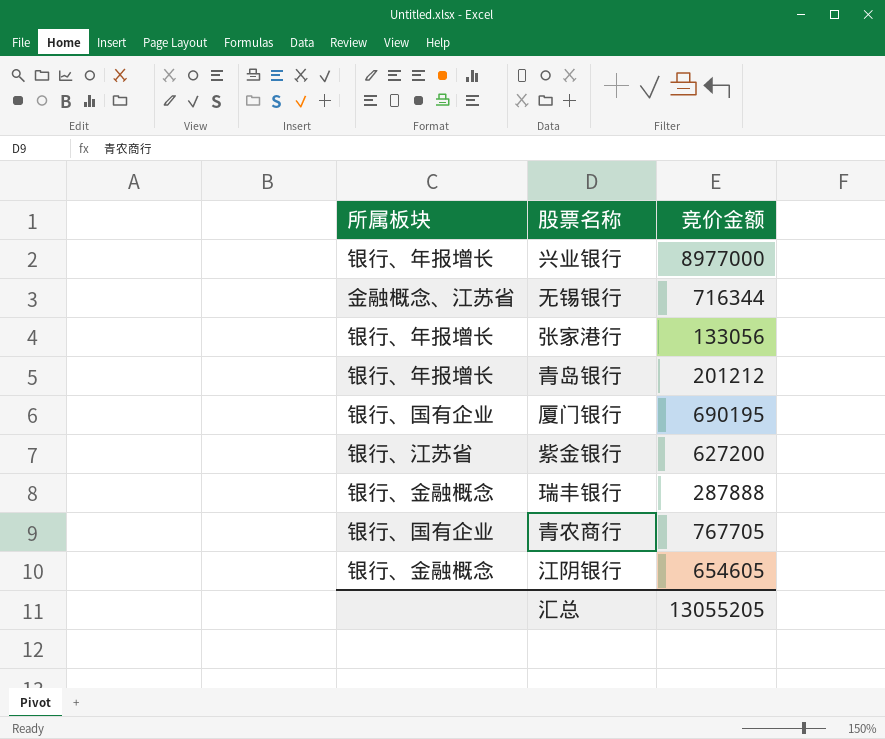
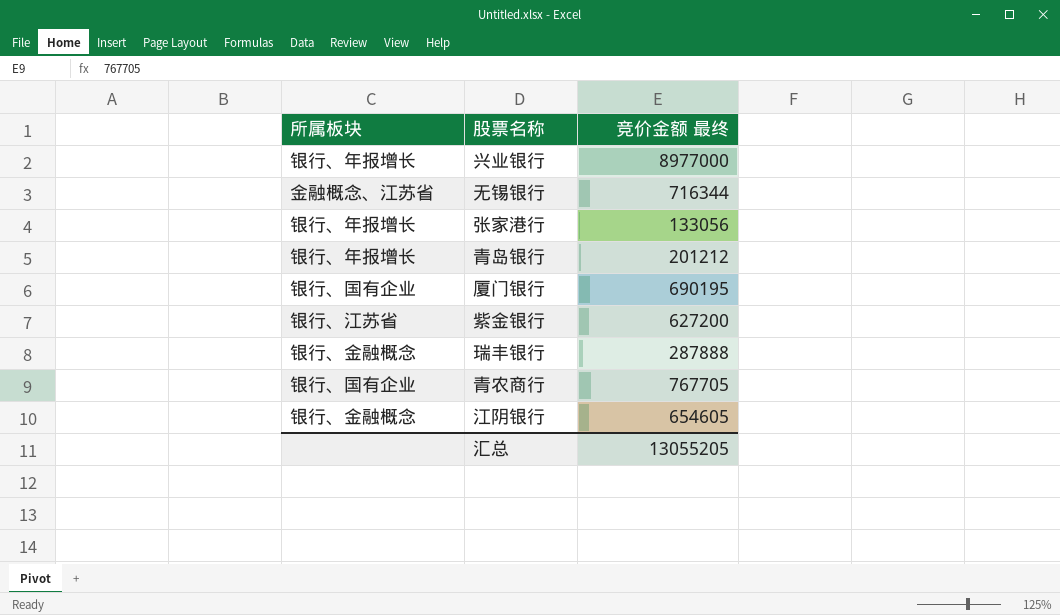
column name: 竞价金额 -> 竞价金额 最终

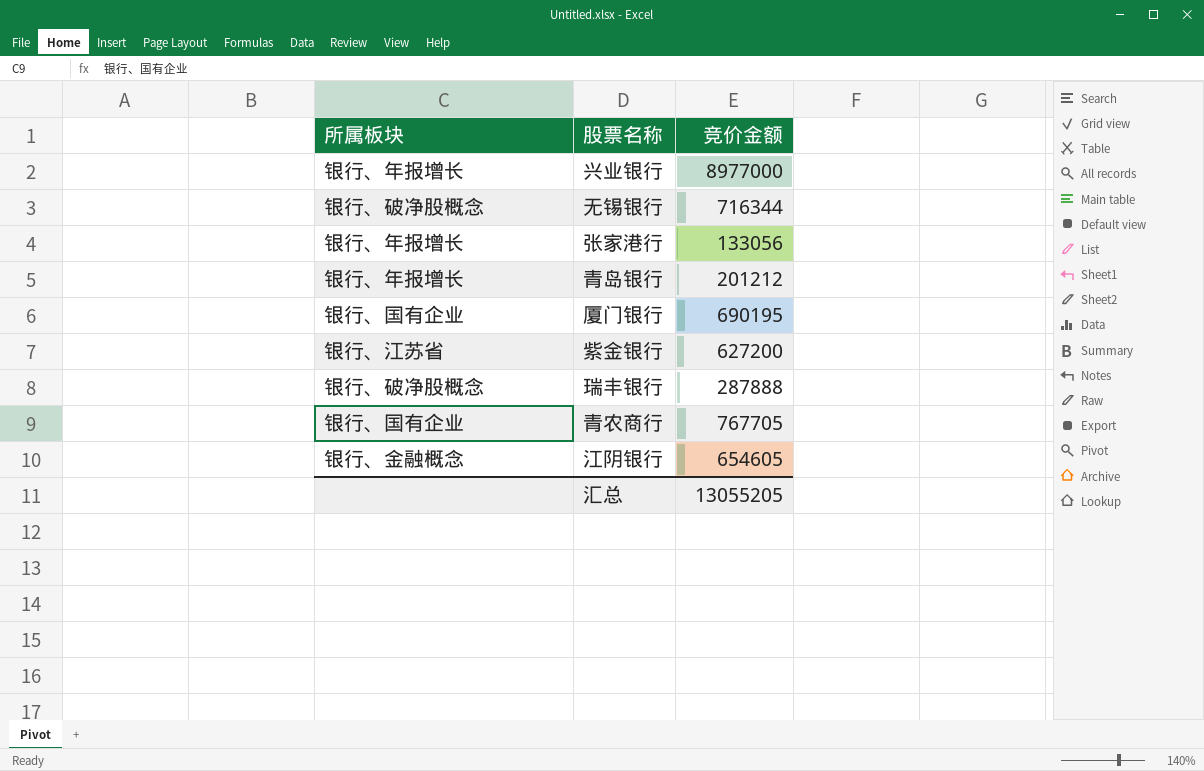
column name: 竞价金额 最终 -> 竞价金额
无锡银行 | 所属板块: 金融概念、江苏省 -> 银行、破净股概念
瑞丰银行 | 所属板块: 银行、金融概念 -> 银行、破净股概念

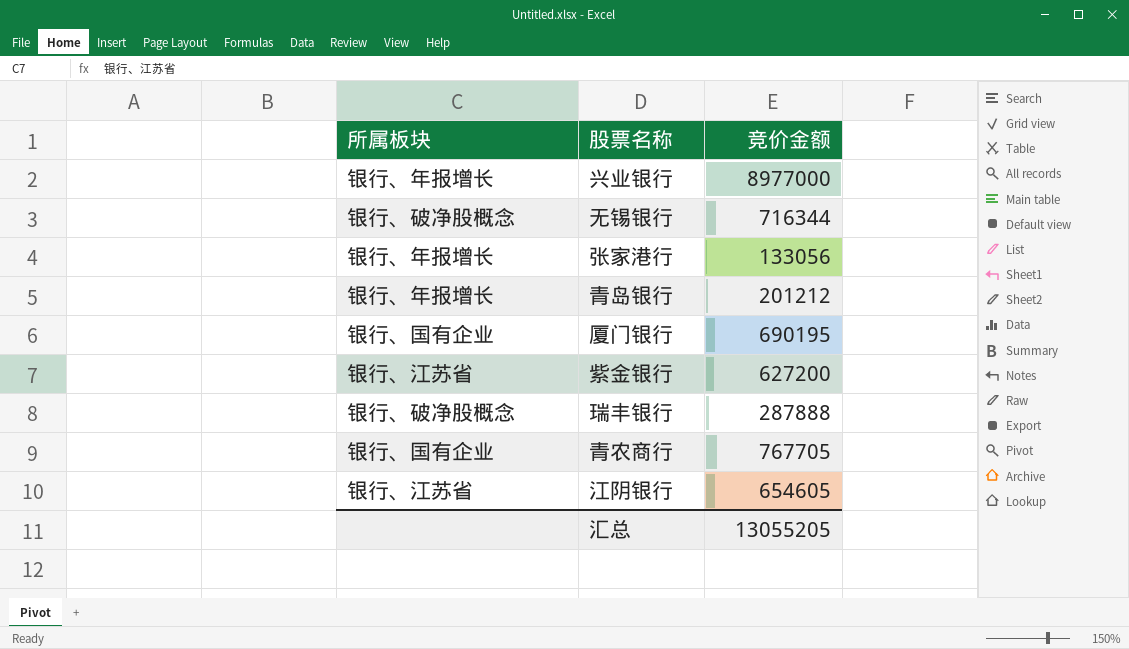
江阴银行 | 所属板块: 银行、金融概念 -> 银行、江苏省

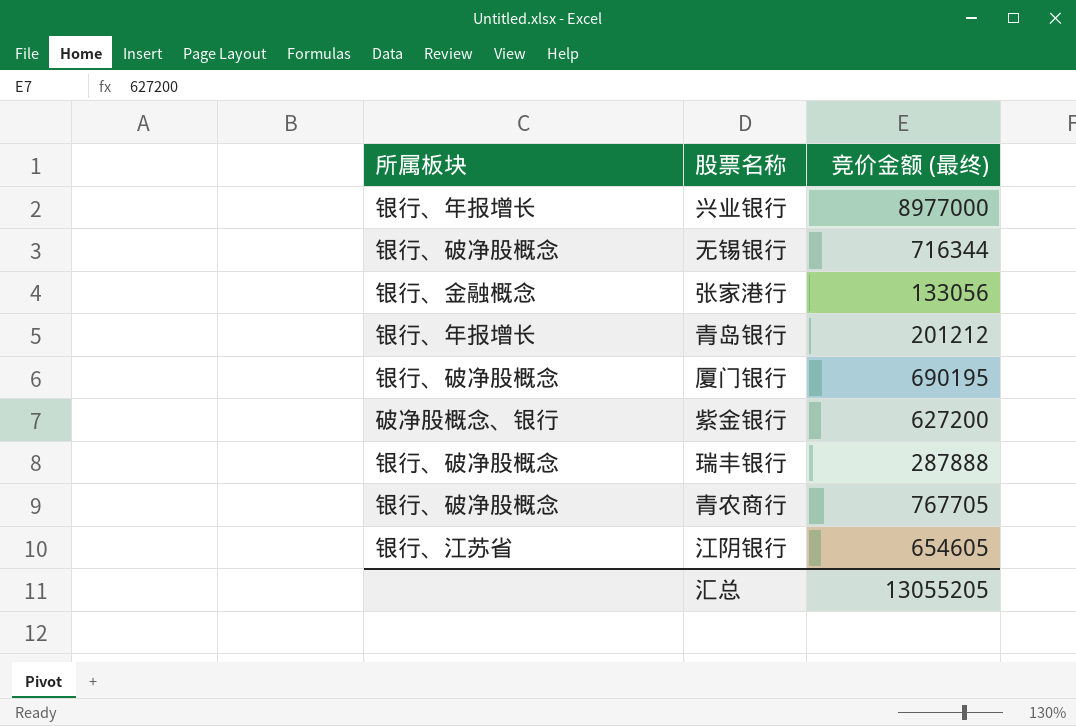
column name: 竞价金额 -> 竞价金额 (最终)
张家港行 | 所属板块: 银行、年报增长 -> 银行、金融概念
厦门银行 | 所属板块: 银行、国有企业 -> 银行、破净股概念
紫金银行 | 所属板块: 银行、江苏省 -> 破净股概念、银行
青农商行 | 所属板块: 银行、国有企业 -> 银行、破净股概念

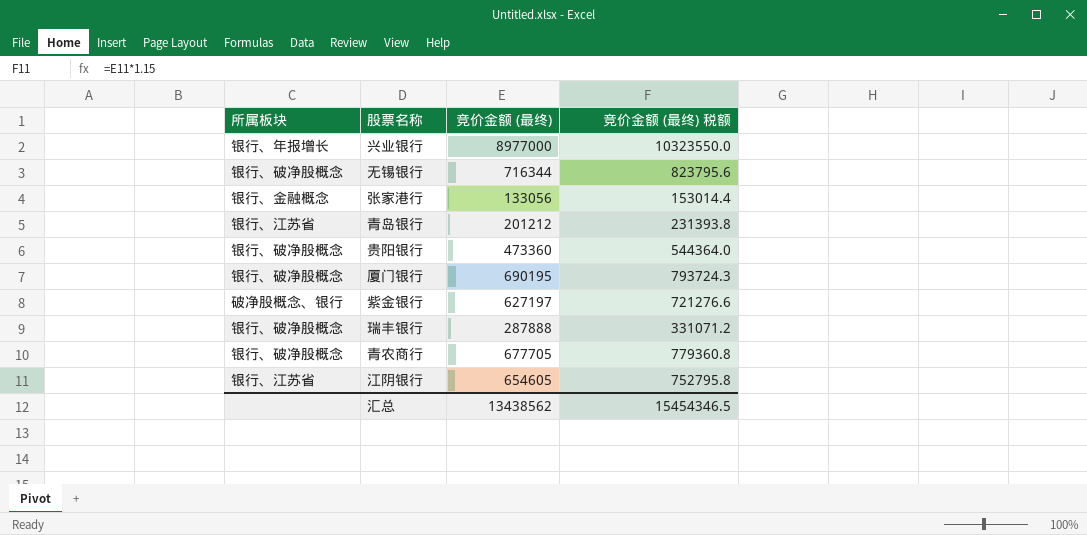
column 竞价金额 (最终) 税额 | formula: none -> [竞价金额 (最终)] * 1.15
青岛银行 | 所属板块: 银行、年报增长 -> 银行、江苏省
row 贵阳银行: none -> 银行、破净股概念 | 473360 | 544364.0
紫金银行 | 竞价金额 (最终): 627200 -> 627197
青农商行 | 竞价金额 (最终): 767705 -> 677705
汇总 | 竞价金额 (最终): 13055205 -> 13438562

